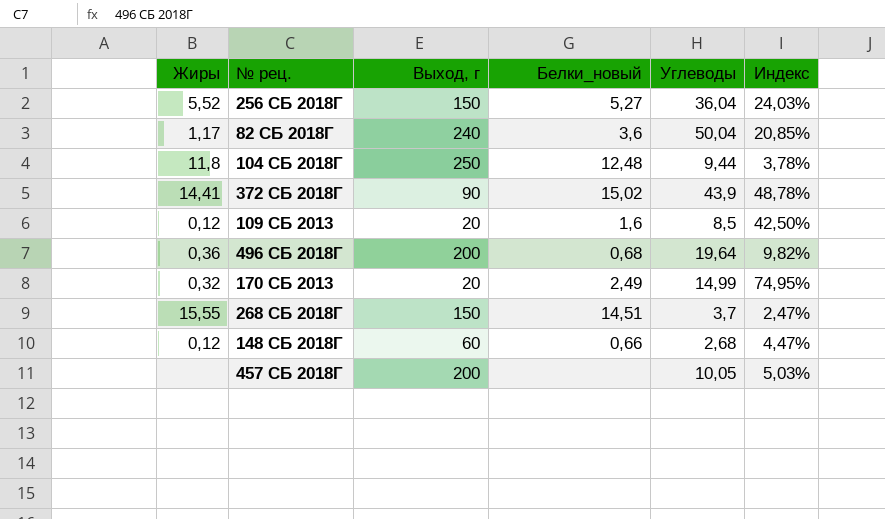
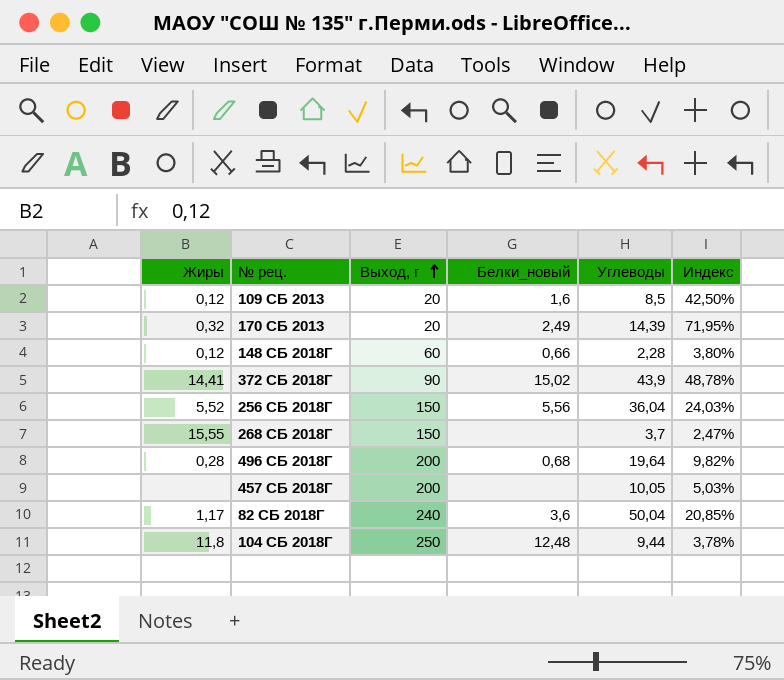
row order: none -> Выход, г ascending
170 СБ 2013 | Углеводы: 14,99 -> 14,39
170 СБ 2013 | Индекс: 74,95% -> 71,95%
148 СБ 2018Г | Углеводы: 2,68 -> 2,28
148 СБ 2018Г | Индекс: 4,47% -> 3,80%
256 СБ 2018Г | Белки_новый: 5,27 -> 5,56
268 СБ 2018Г | Белки_новый: 14,51 -> none
496 СБ 2018Г | Жиры: 0,36 -> 0,28

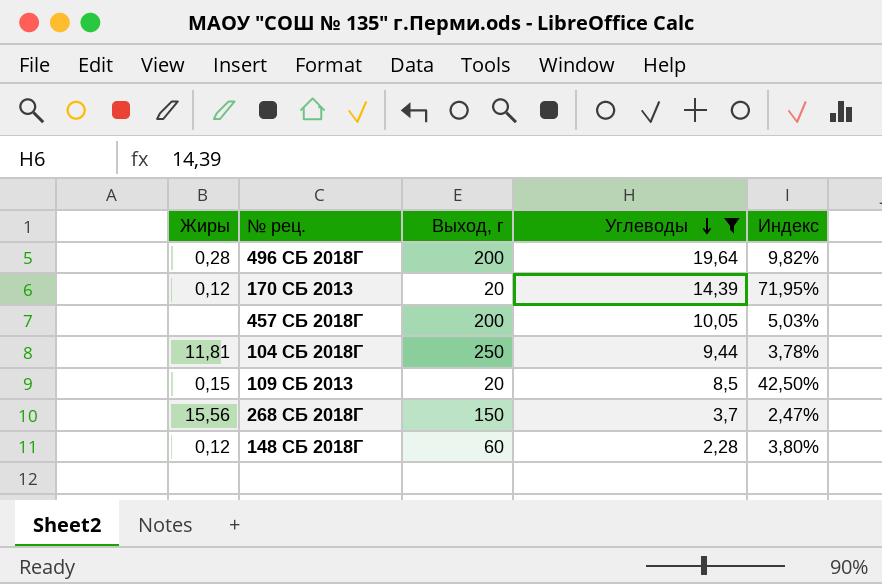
filter: none -> Углеводы <= 19,64
row order: Выход, г ascending -> Углеводы descending
column Белки_новый | position: 4 -> none
170 СБ 2013 | Жиры: 0,32 -> 0,12
104 СБ 2018Г | Жиры: 11,8 -> 11,81
109 СБ 2013 | Жиры: 0,12 -> 0,15
268 СБ 2018Г | Жиры: 15,55 -> 15,56

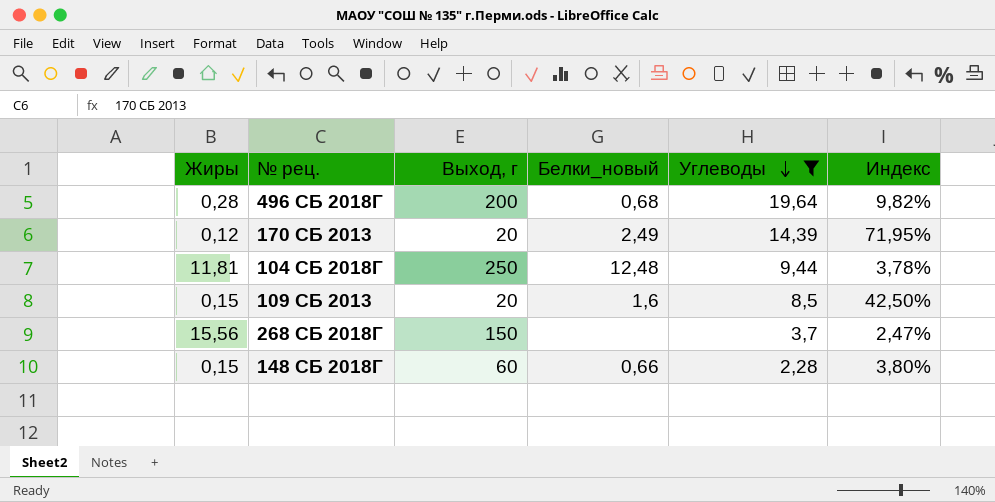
column Белки_новый | position: none -> 4
row 457 СБ 2018Г: none | 200 | 10,05 | 5,03% -> none
148 СБ 2018Г | Жиры: 0,12 -> 0,15

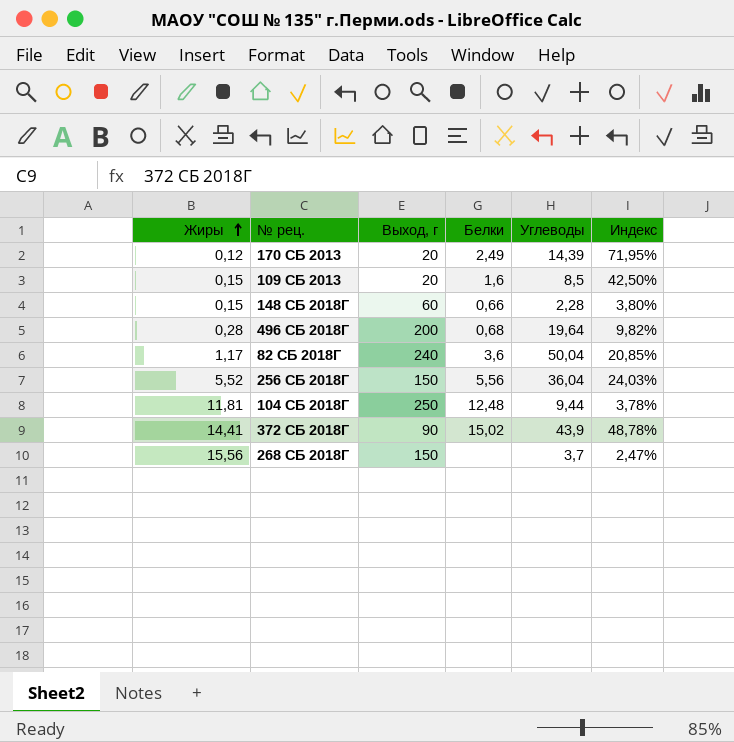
filter: Углеводы <= 19,64 -> none
row order: Углеводы descending -> Жиры ascending
column name: Белки_новый -> Белки

